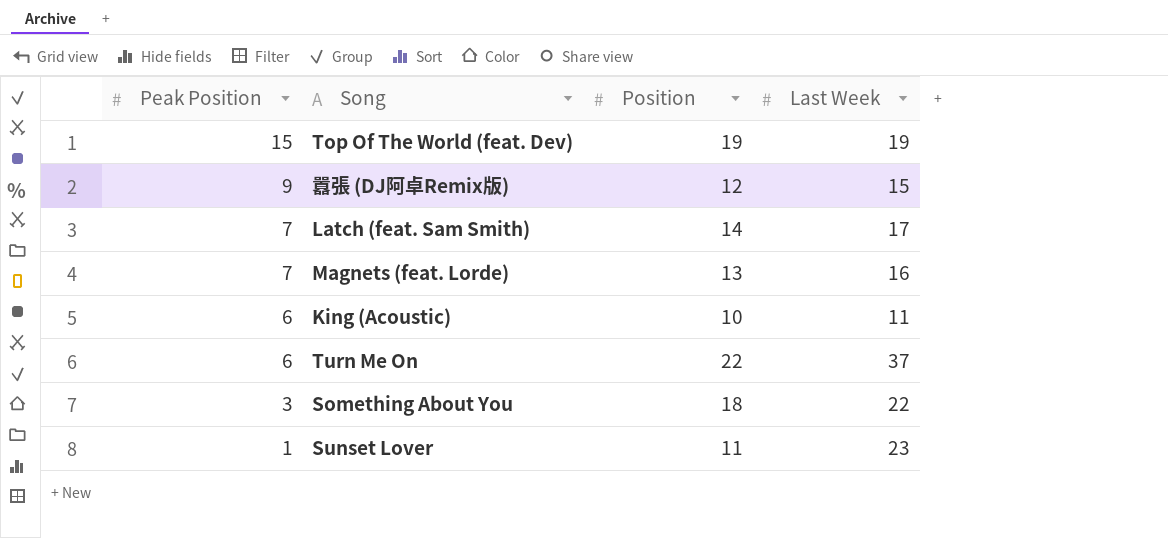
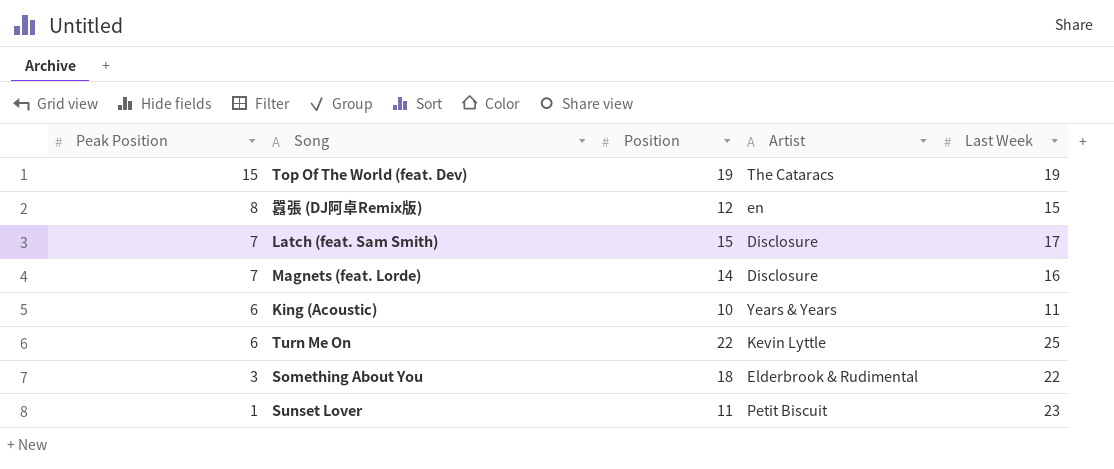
column Artist | position: none -> 4
囂張 (DJ阿卓Remix版) | Peak Position: 9 -> 8
Latch (feat. Sam Smith) | Position: 14 -> 15
Magnets (feat. Lorde) | Position: 13 -> 14
Turn Me On | Last Week: 37 -> 25

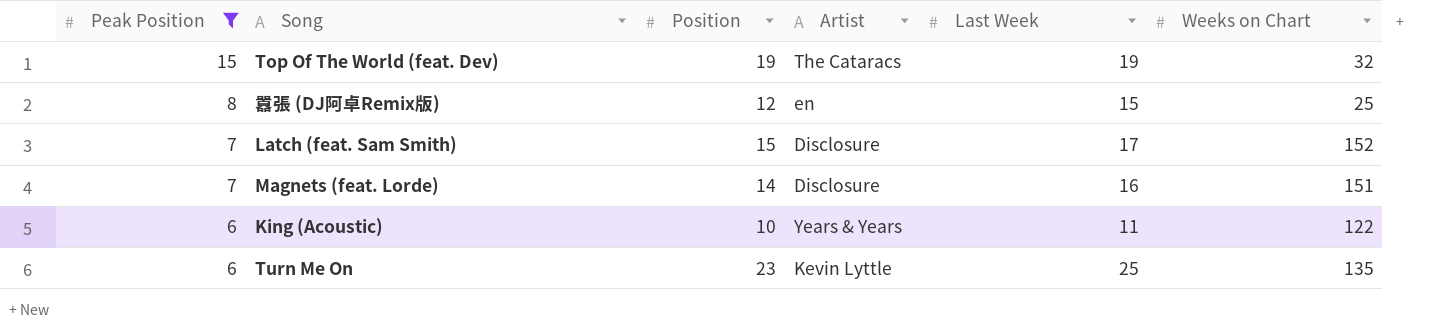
filter: none -> Peak Position >= 6
column Weeks on Chart | position: none -> 6
Turn Me On | Position: 22 -> 23

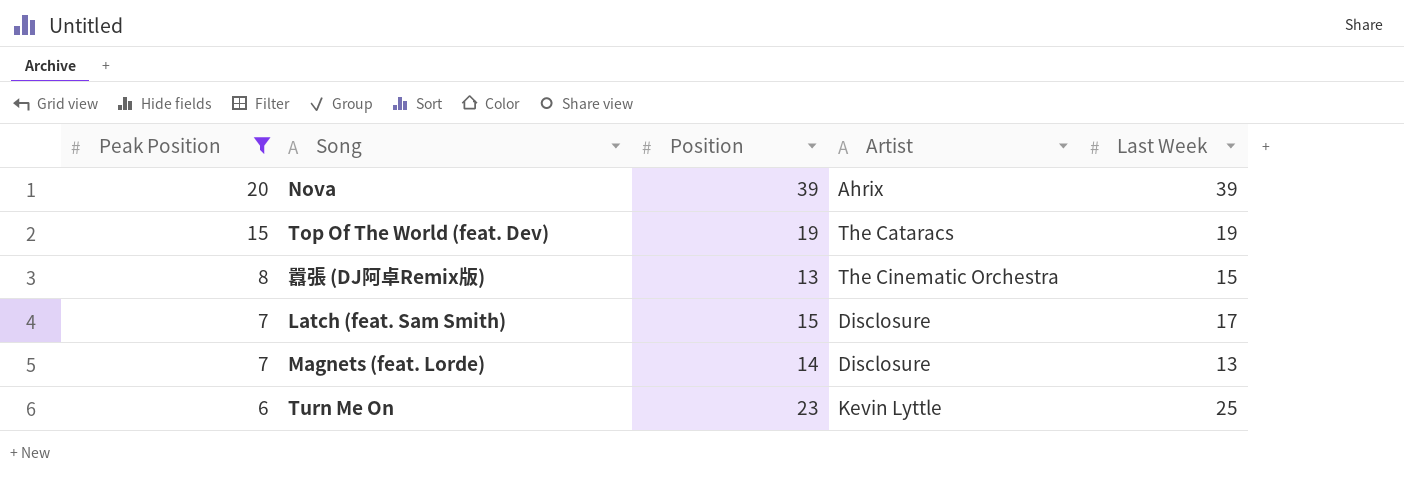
column Weeks on Chart | position: 6 -> none
row King (Acoustic): 6 | 10 | Years & Years | 11 | 122 -> none
row Nova: none -> 20 | 39 | Ahrix | 39
囂張 (DJ阿卓Remix版) | Position: 12 -> 13
囂張 (DJ阿卓Remix版) | Artist: en -> The Cinematic Orchestra
Magnets (feat. Lorde) | Last Week: 16 -> 13

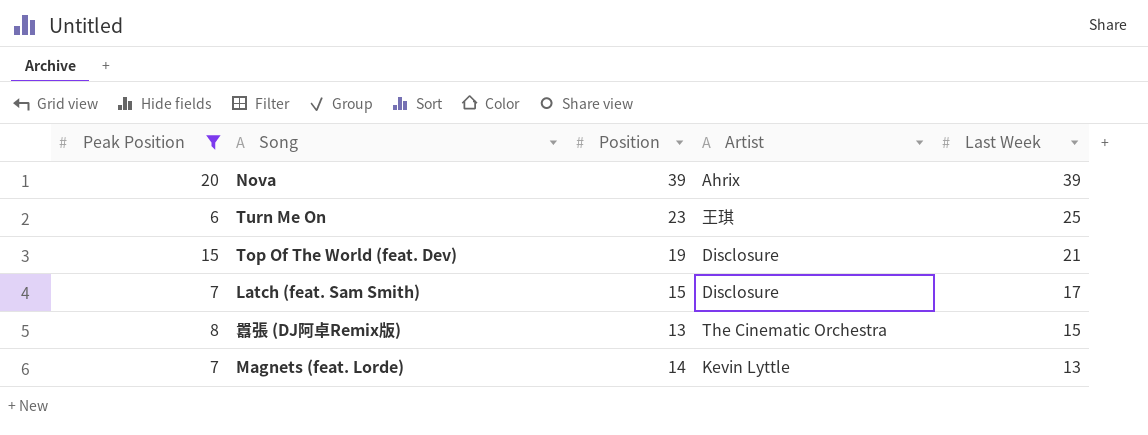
row order: Peak Position descending -> Last Week descending
Turn Me On | Artist: Kevin Lyttle -> 王琪
Top Of The World (feat. Dev) | Artist: The Cataracs -> Disclosure
Top Of The World (feat. Dev) | Last Week: 19 -> 21
Magnets (feat. Lorde) | Artist: Disclosure -> Kevin Lyttle

